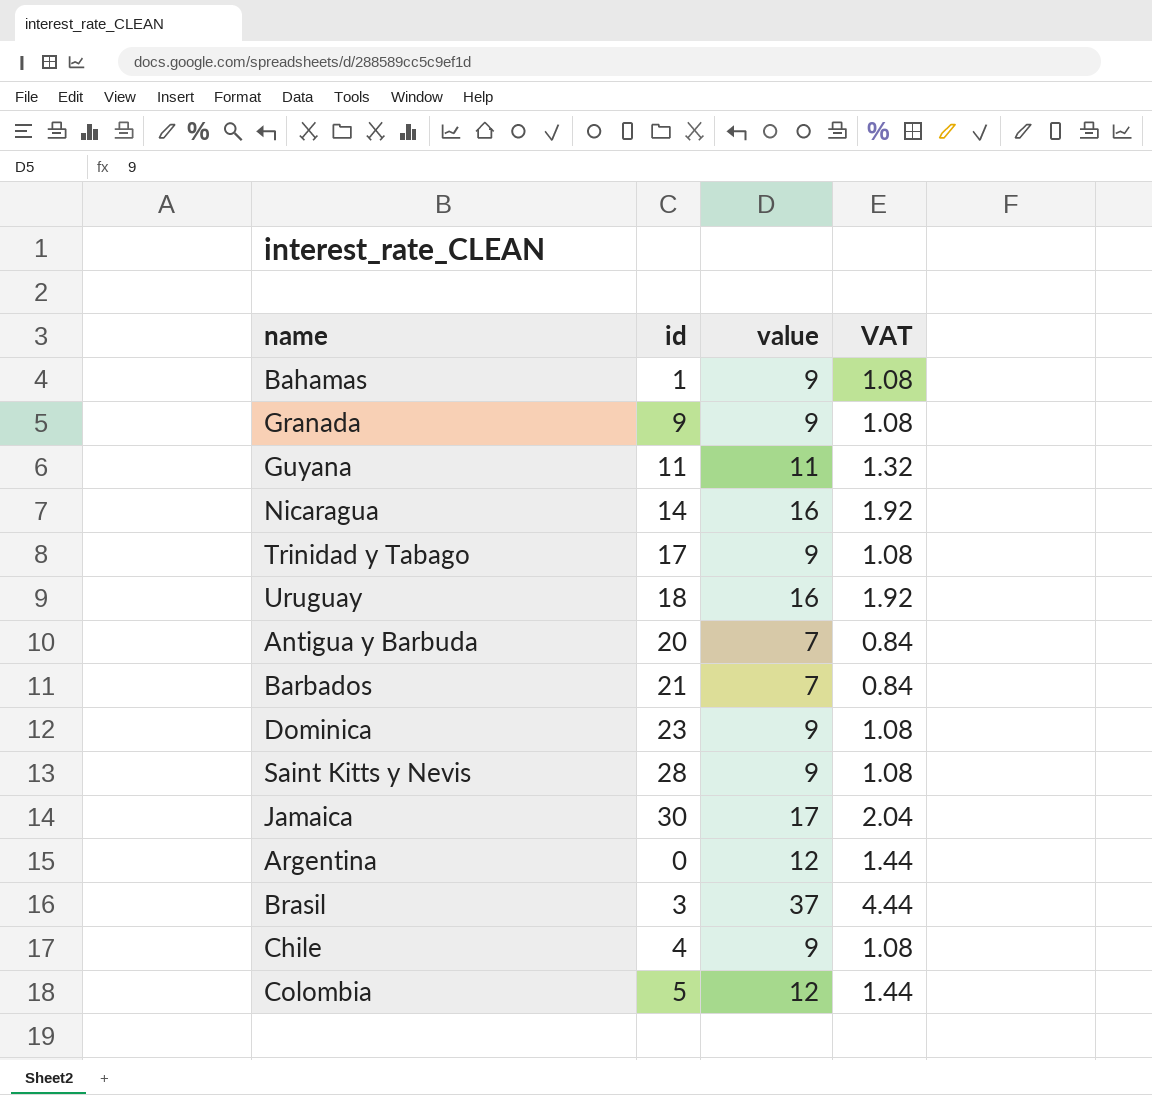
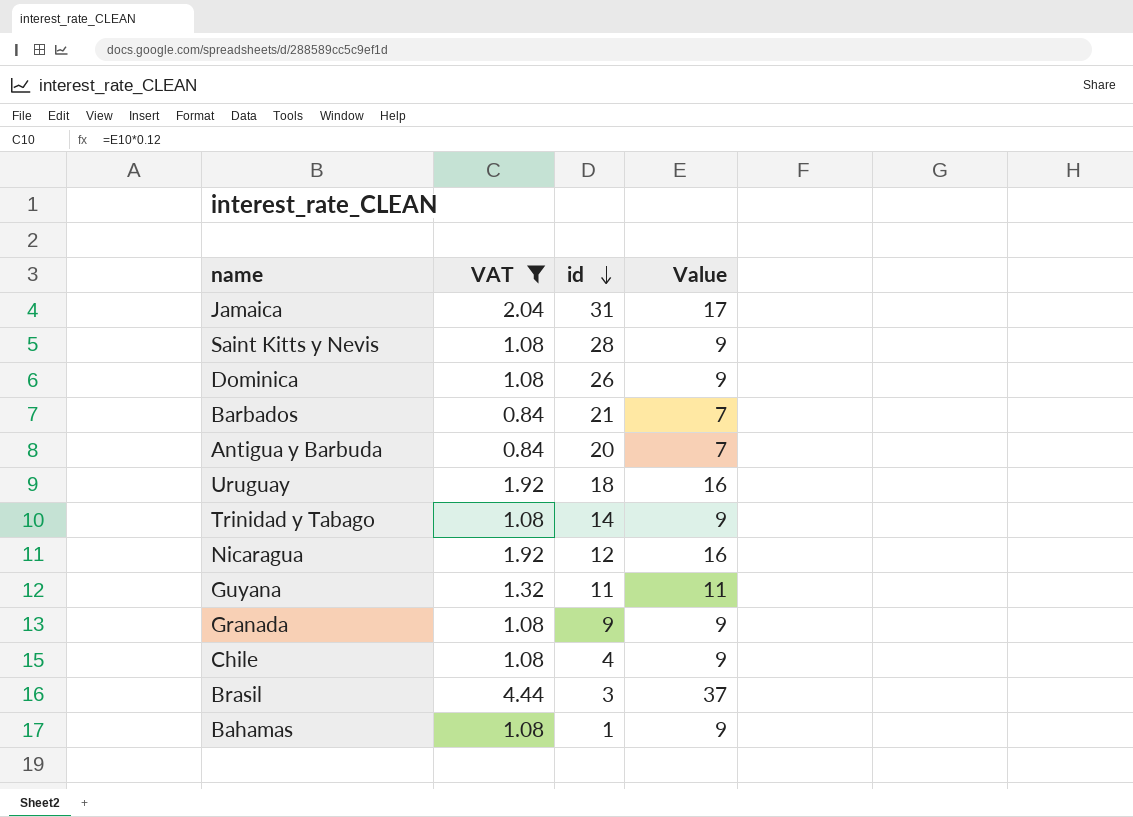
filter: none -> VAT != 1.44
row order: none -> id descending
column VAT | position: 4 -> 2
column name: value -> Value
Jamaica | id: 30 -> 31
Dominica | id: 23 -> 26
Trinidad y Tabago | id: 17 -> 14
Nicaragua | id: 14 -> 12

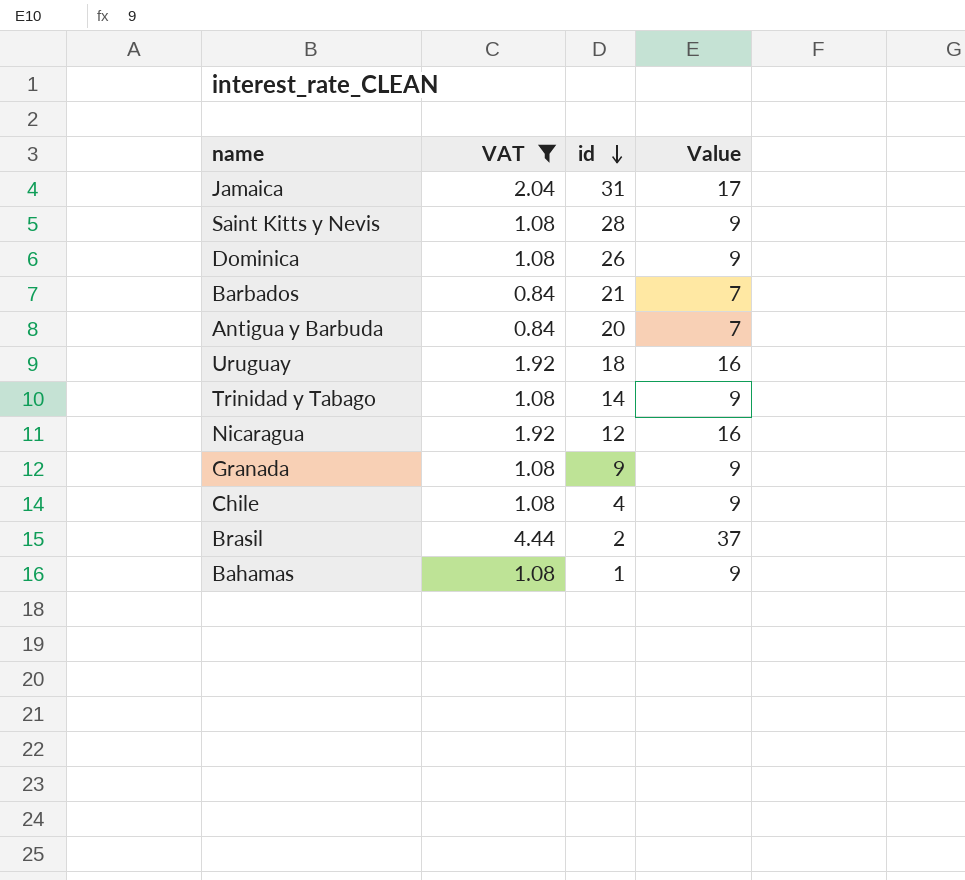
row Guyana: 1.32 | 11 | 11 -> none
Brasil | id: 3 -> 2

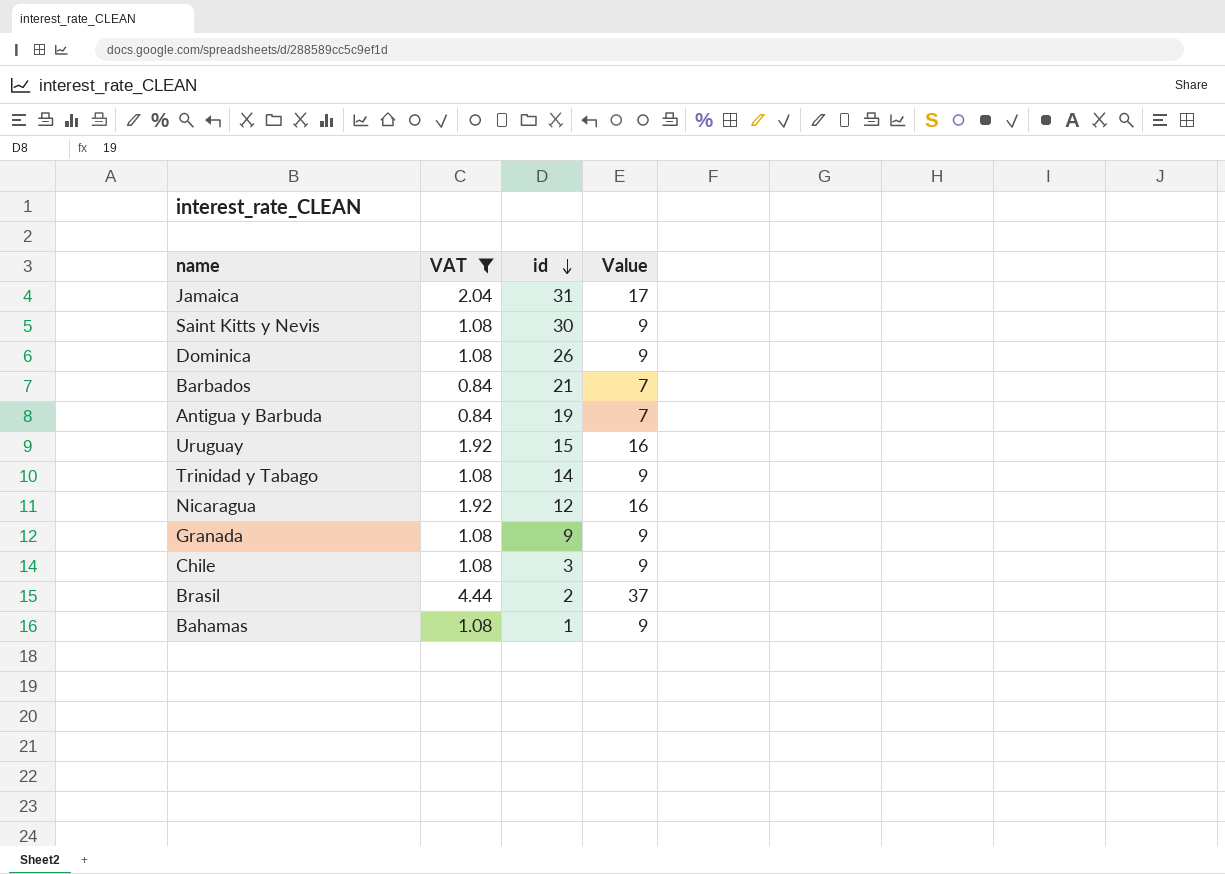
Saint Kitts y Nevis | id: 28 -> 30
Antigua y Barbuda | id: 20 -> 19
Uruguay | id: 18 -> 15
Chile | id: 4 -> 3

